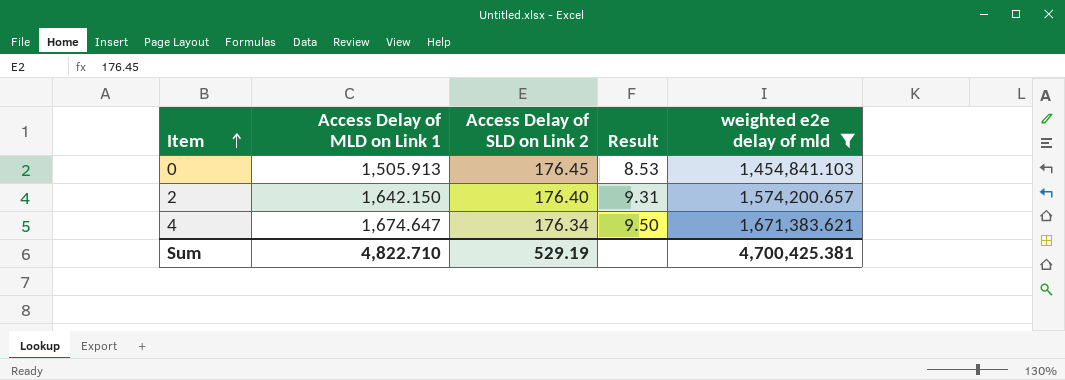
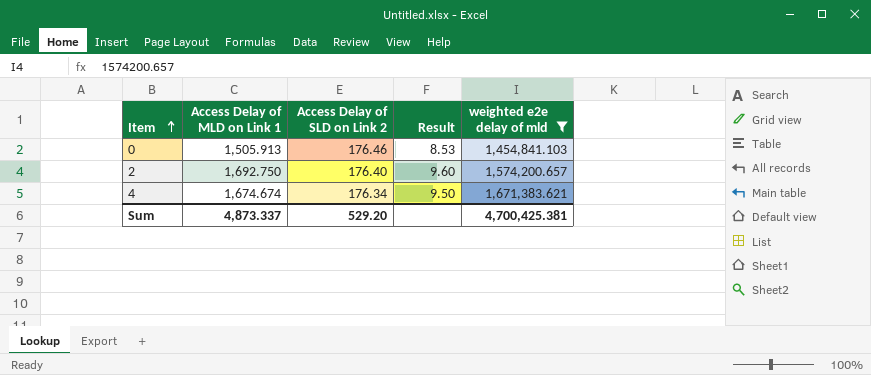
0 | Access Delay of SLD on Link 2: 176.45 -> 176.46
2 | Access Delay of MLD on Link 1: 1,642.150 -> 1,692.750
2 | Result: 9.31 -> 9.60
4 | Access Delay of MLD on Link 1: 1,674.647 -> 1,674.674
Sum | Access Delay of MLD on Link 1: 4,822.710 -> 4,873.337
Sum | Access Delay of SLD on Link 2: 529.19 -> 529.20

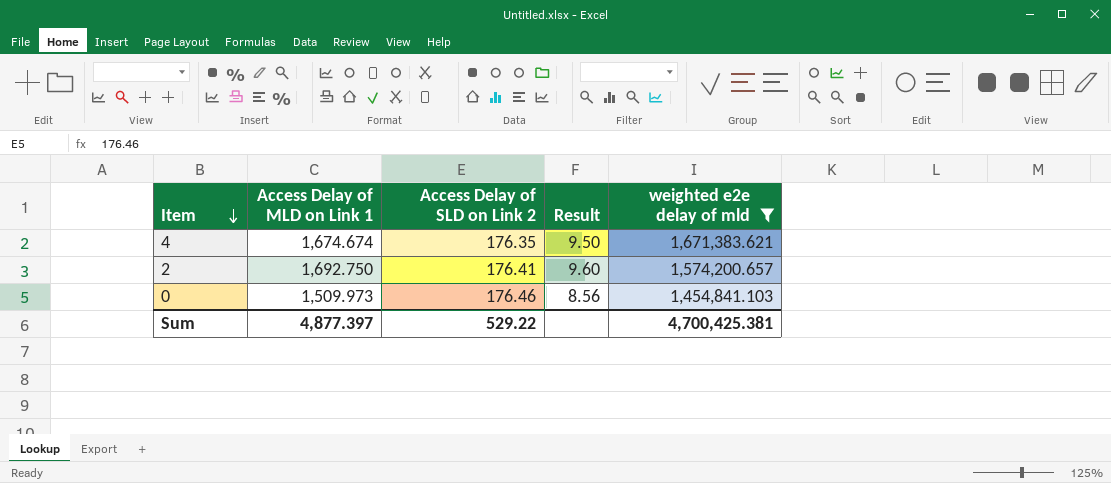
row order: Item ascending -> Item descending
4 | Access Delay of SLD on Link 2: 176.34 -> 176.35
2 | Access Delay of SLD on Link 2: 176.40 -> 176.41
0 | Access Delay of MLD on Link 1: 1,505.913 -> 1,509.973
0 | Result: 8.53 -> 8.56
Sum | Access Delay of MLD on Link 1: 4,873.337 -> 4,877.397
Sum | Access Delay of SLD on Link 2: 529.20 -> 529.22

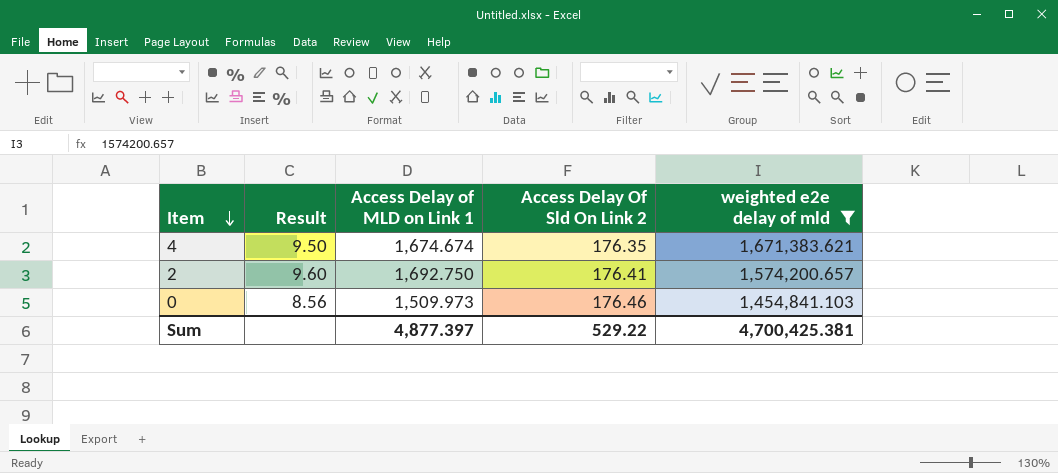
column Result | position: 4 -> 2
column name: Access Delay of SLD on Link 2 -> Access Delay Of Sld On Link 2

